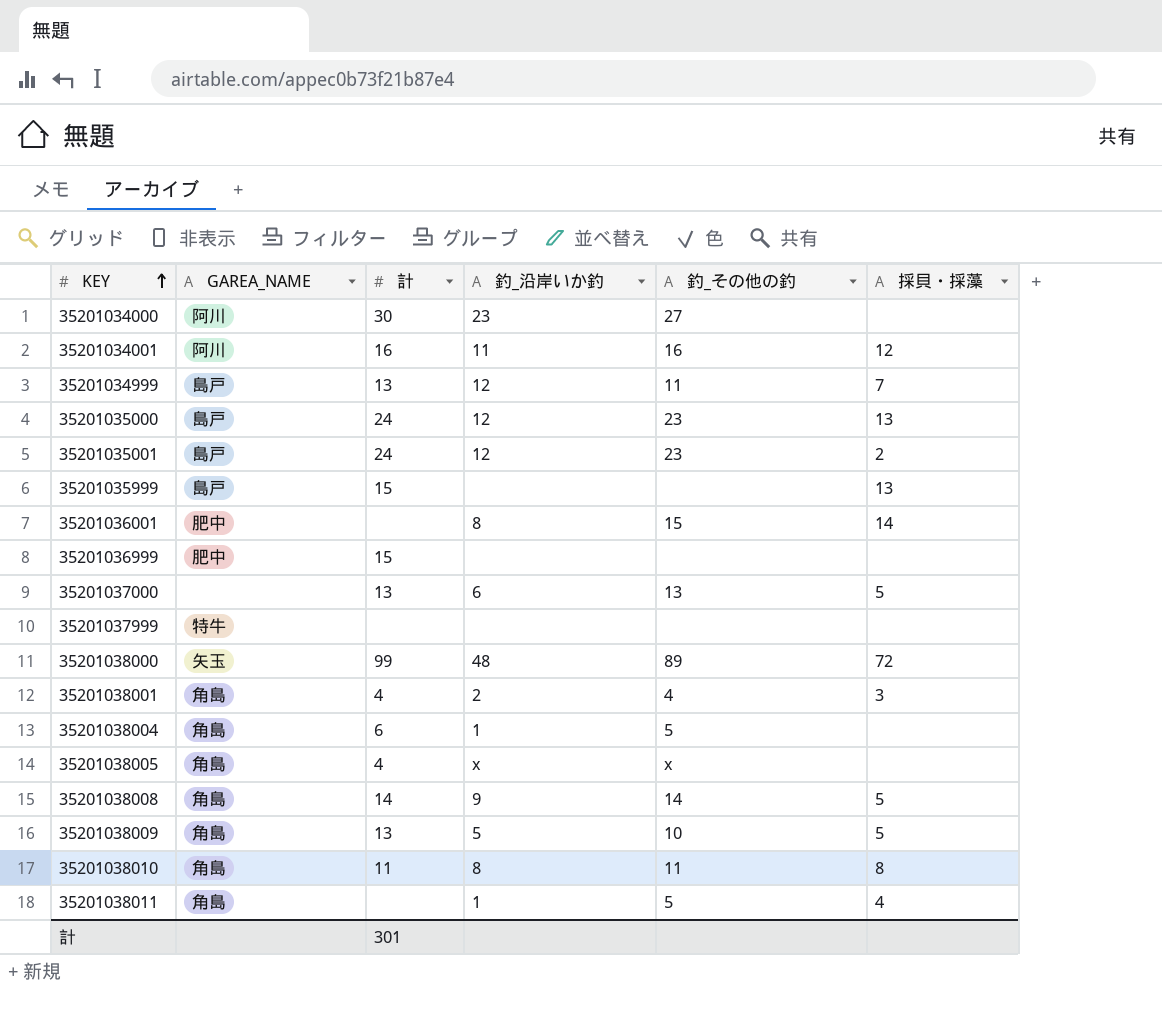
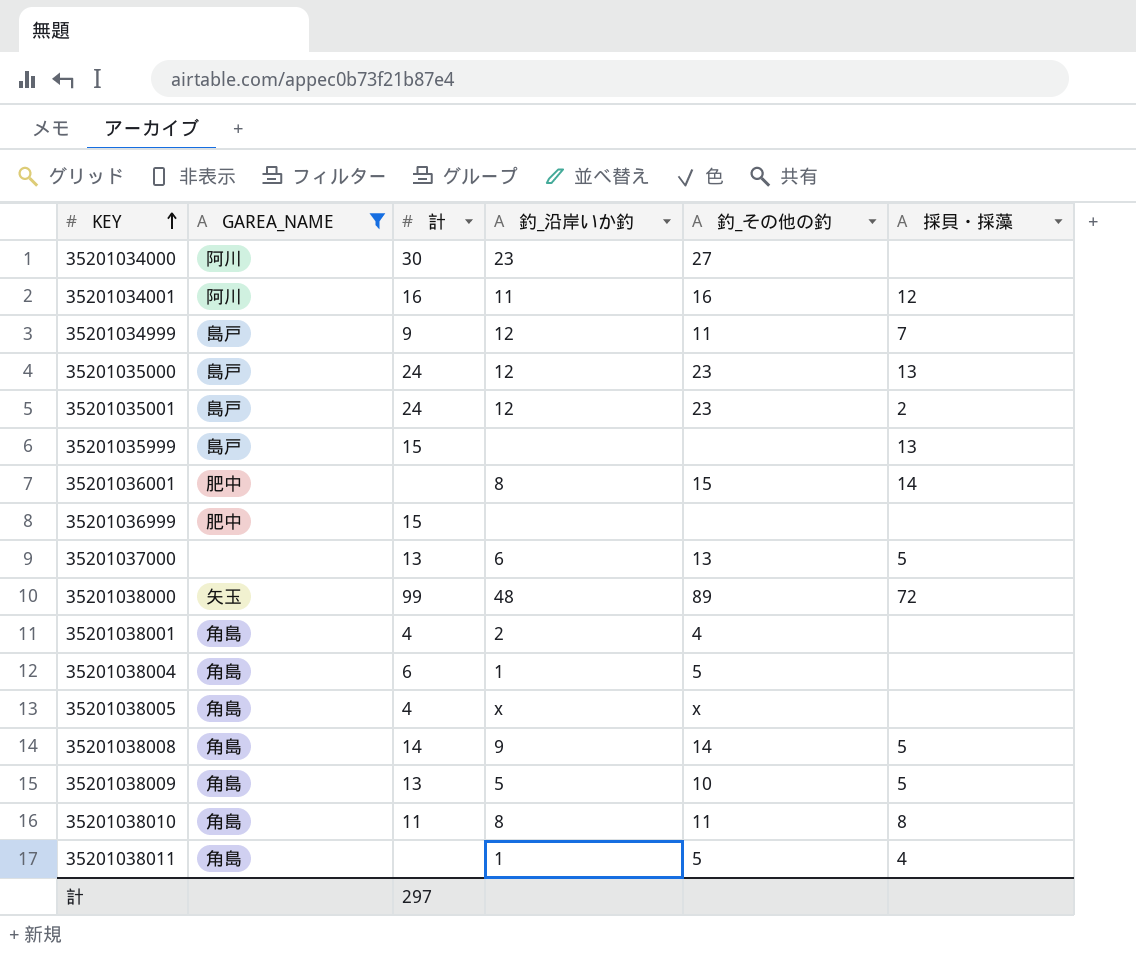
filter: none -> GAREA_NAME != 特牛
35201034999 | 計: 13 -> 9
35201038001 | 採貝・採藻: 3 -> none
計 | 計: 301 -> 297

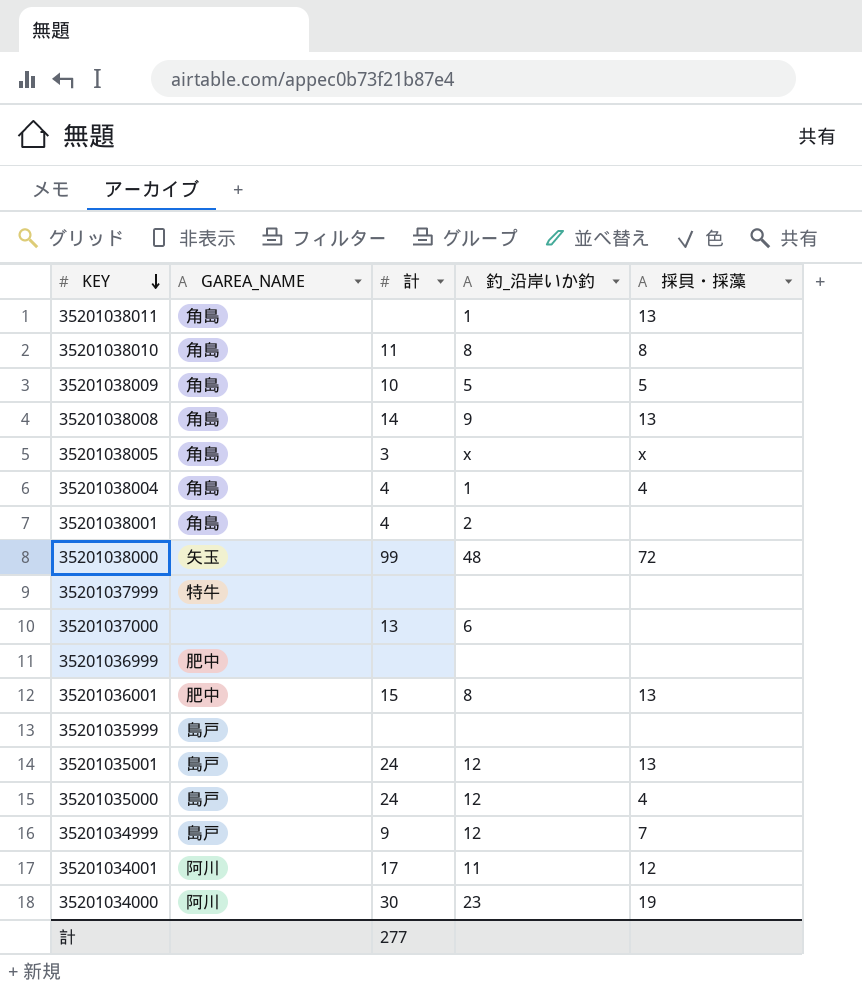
filter: GAREA_NAME != 特牛 -> none
row order: KEY ascending -> KEY descending
column 釣_その他の釣 | position: 5 -> none
35201038011 | 採貝・採藻: 4 -> 13
35201038009 | 計: 13 -> 10
35201038008 | 採貝・採藻: 5 -> 13
35201038005 | 計: 4 -> 3
35201038005 | 採貝・採藻: none -> x
35201038004 | 計: 6 -> 4
35201038004 | 採貝・採藻: none -> 4
35201037000 | 採貝・採藻: 5 -> none
35201036999 | 計: 15 -> none
35201036001 | 計: none -> 15
35201036001 | 採貝・採藻: 14 -> 13
35201035999 | 計: 15 -> none
35201035999 | 採貝・採藻: 13 -> none
35201035001 | 採貝・採藻: 2 -> 13
35201035000 | 採貝・採藻: 13 -> 4
35201034001 | 計: 16 -> 17
35201034000 | 採貝・採藻: none -> 19
計 | 計: 297 -> 277

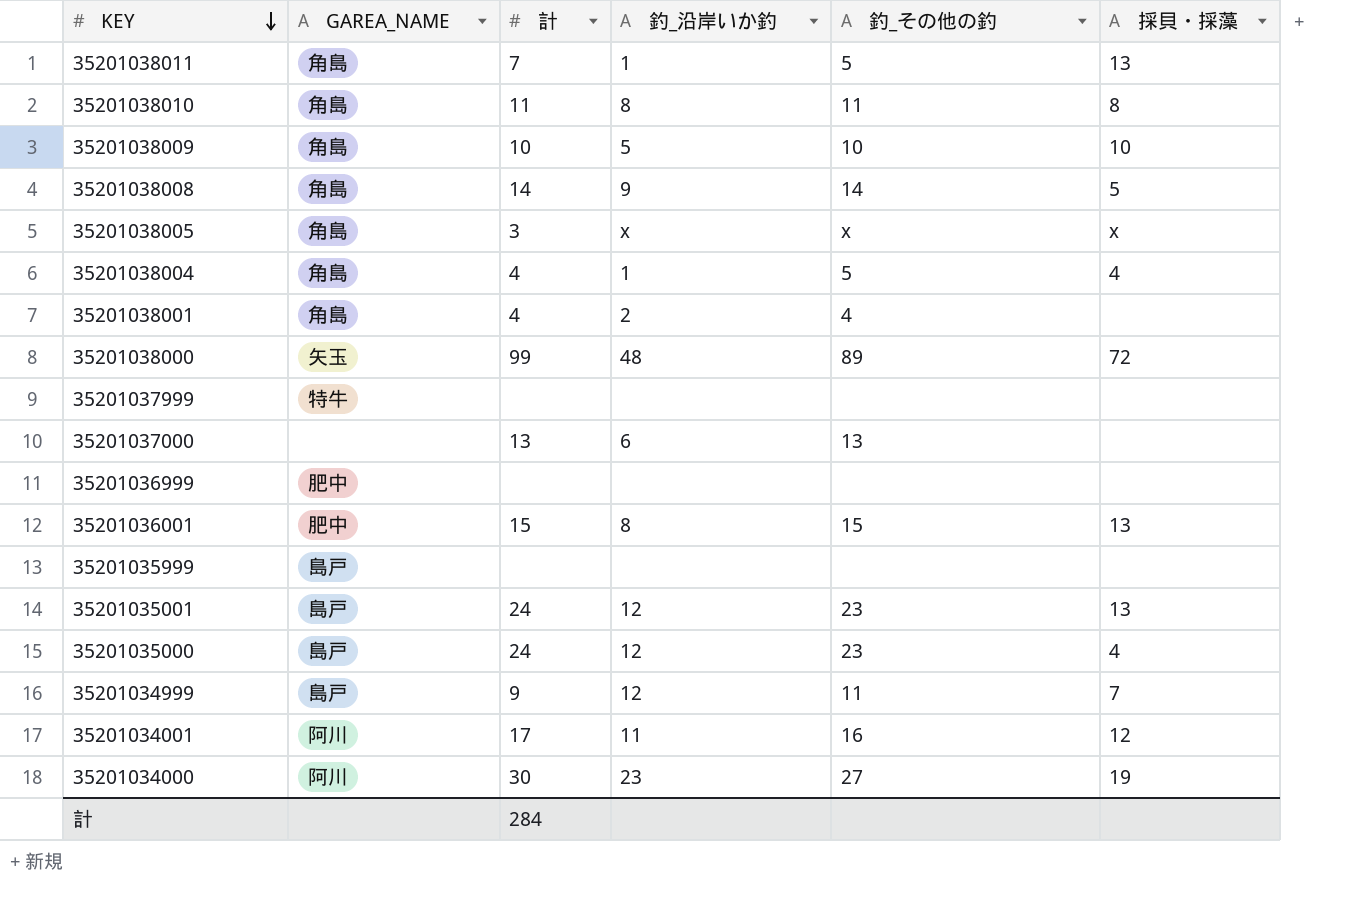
column 釣_その他の釣 | position: none -> 5
35201038011 | 計: none -> 7
35201038009 | 採貝・採藻: 5 -> 10
35201038008 | 採貝・採藻: 13 -> 5
計 | 計: 277 -> 284

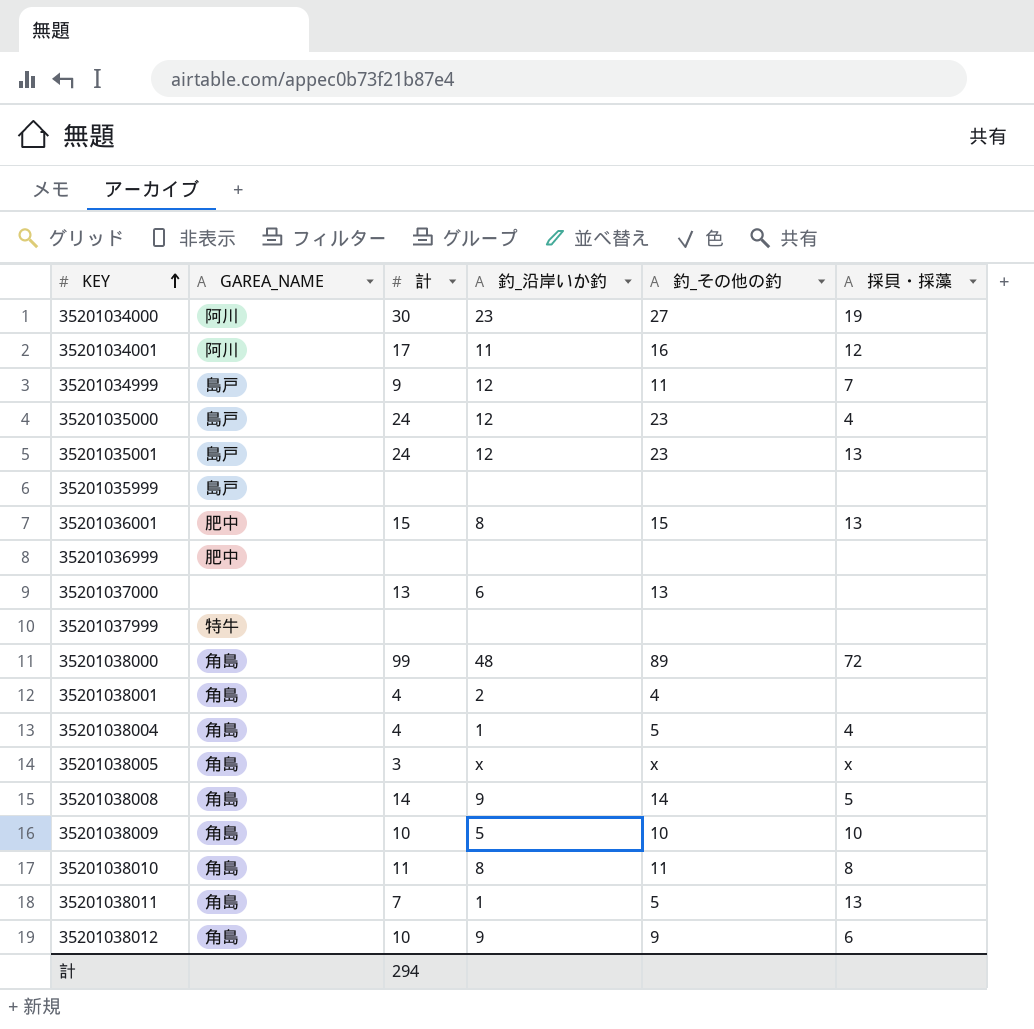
row order: KEY descending -> KEY ascending
35201038000 | GAREA_NAME: 矢玉 -> 角島
row 35201038012: none -> 角島 | 10 | 9 | 9 | 6
計 | 計: 284 -> 294

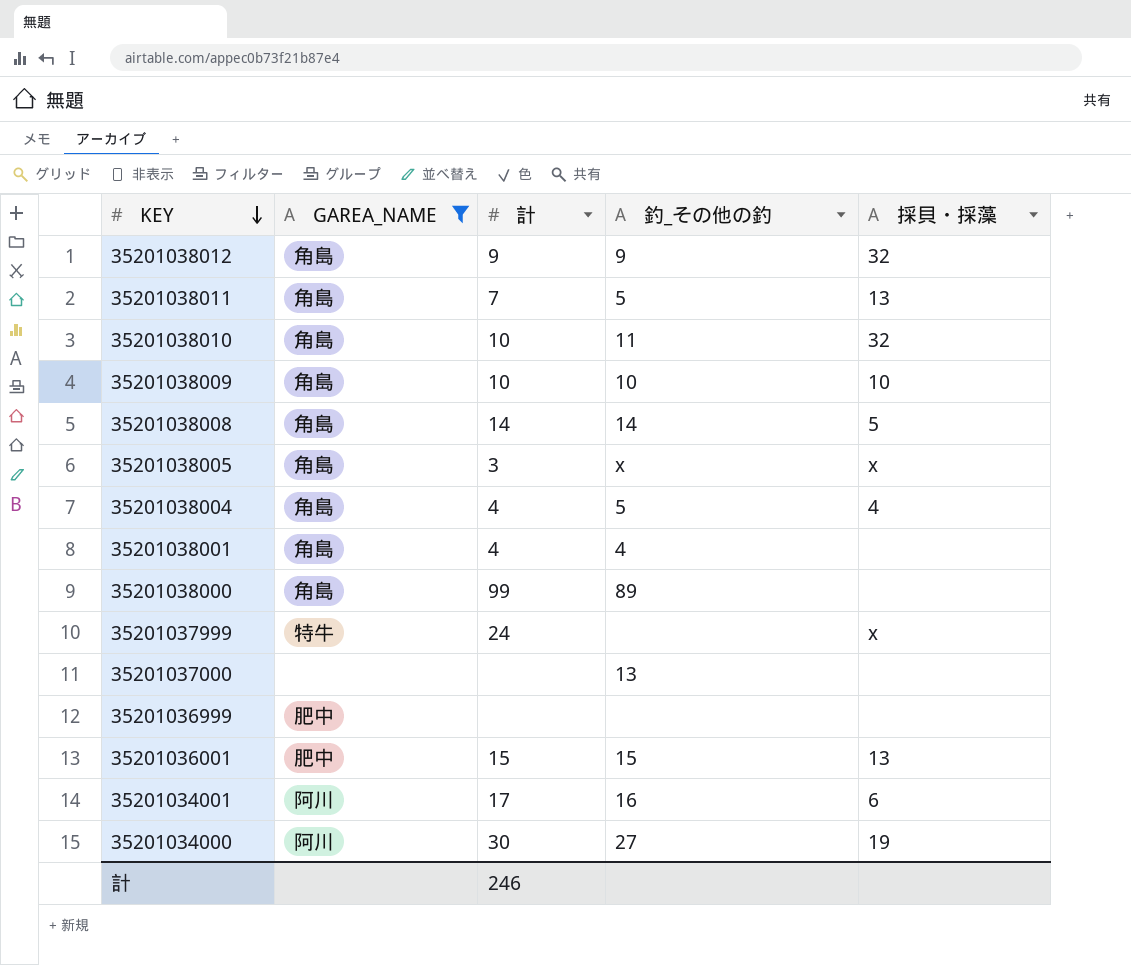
filter: none -> GAREA_NAME != 島戸
row order: KEY ascending -> KEY descending
column 釣_沿岸いか釣 | position: 4 -> none
35201038012 | 計: 10 -> 9
35201038012 | 採貝・採藻: 6 -> 32
35201038010 | 計: 11 -> 10
35201038010 | 採貝・採藻: 8 -> 32
35201038000 | 採貝・採藻: 72 -> none
35201037999 | 計: none -> 24
35201037999 | 採貝・採藻: none -> x
35201037000 | 計: 13 -> none
35201034001 | 採貝・採藻: 12 -> 6
計 | 計: 294 -> 246

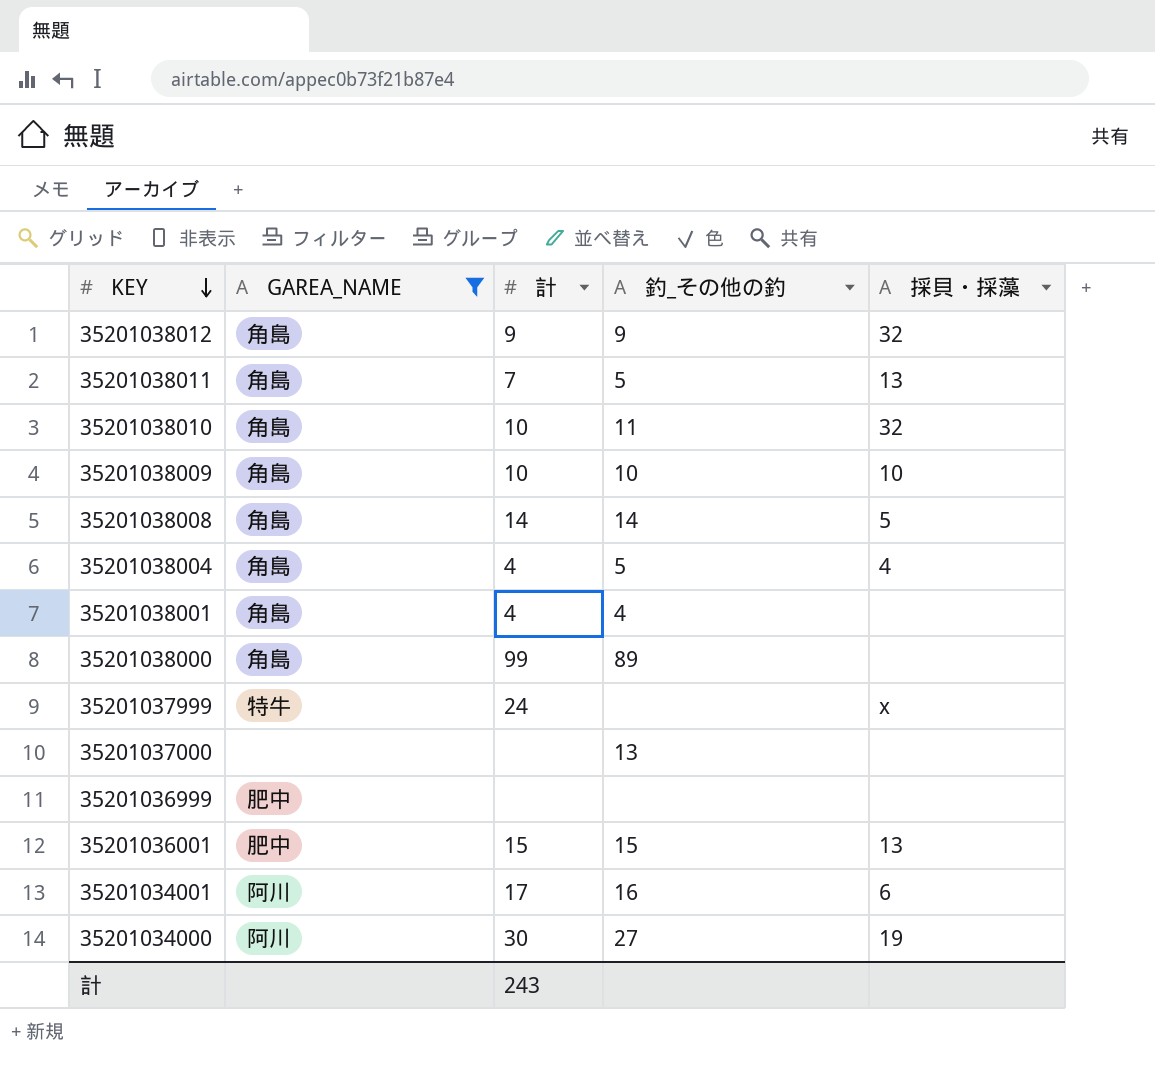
row 35201038005: 角島 | 3 | x | x -> none
計 | 計: 246 -> 243

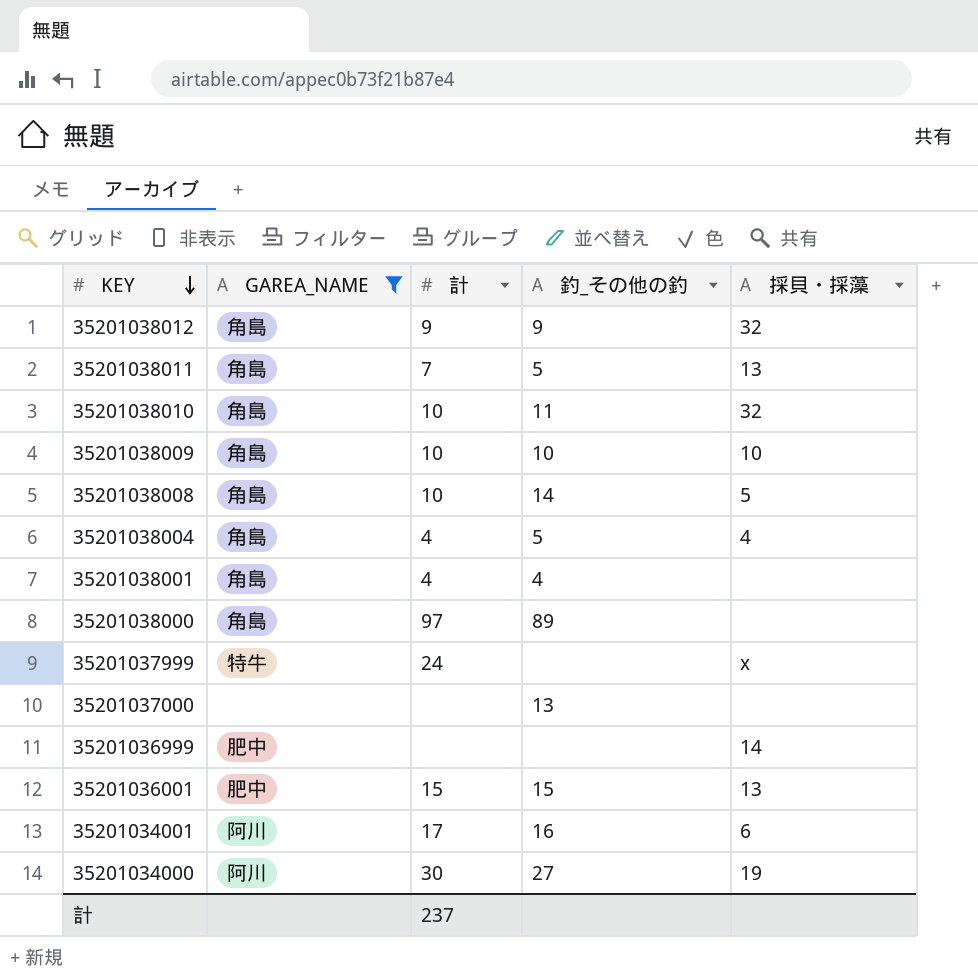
35201038008 | 計: 14 -> 10
35201038000 | 計: 99 -> 97
35201036999 | 採貝・採藻: none -> 14
計 | 計: 243 -> 237

